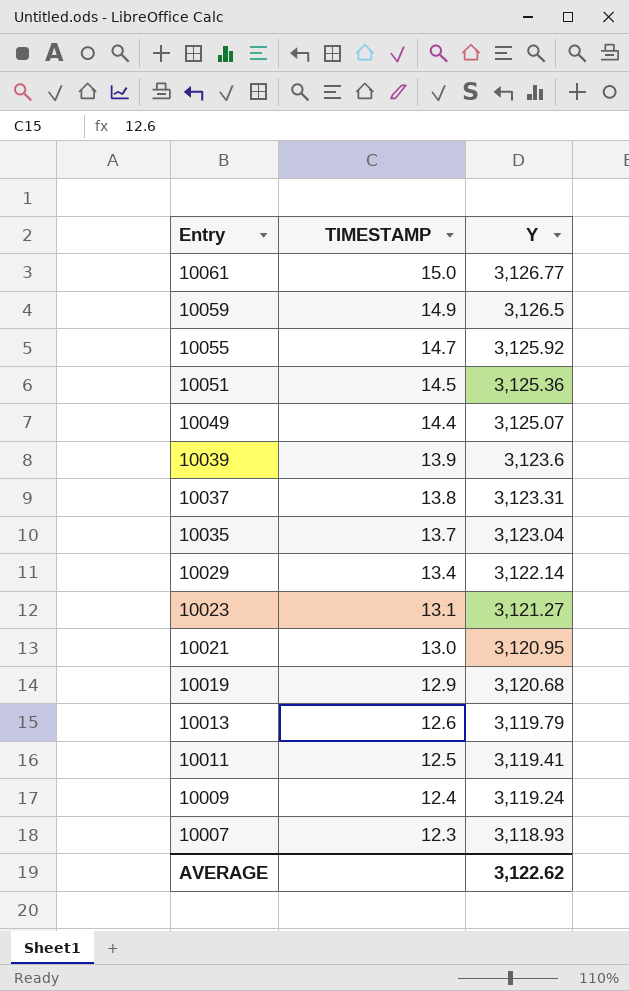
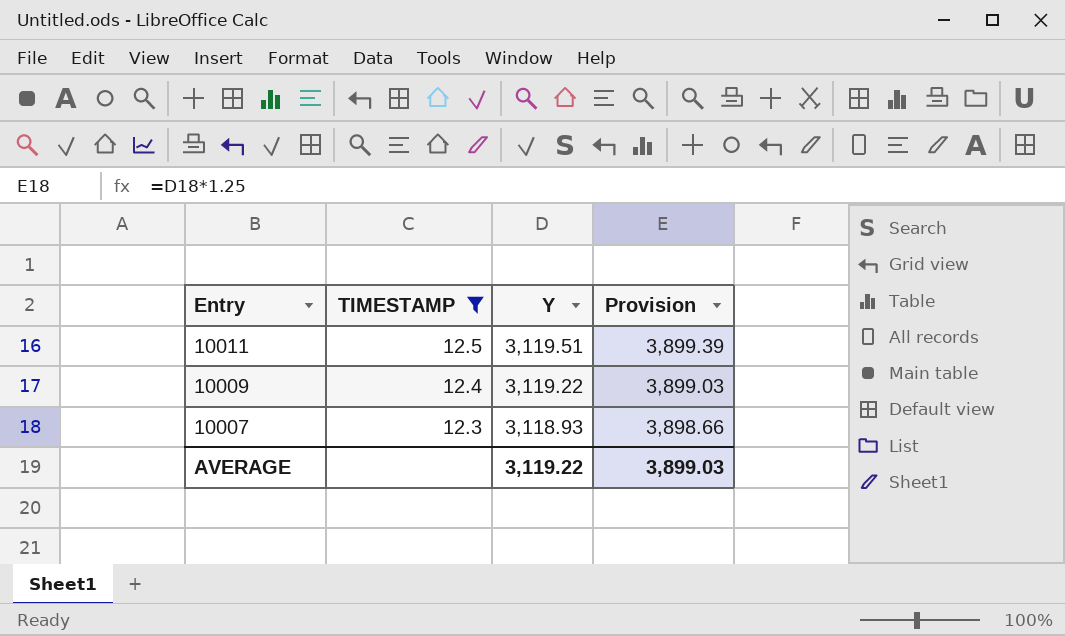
filter: none -> TIMESTAMP <= 12.5
column Provision | formula: none -> [Y] * 1.25
10011 | Y: 3,119.41 -> 3,119.51
10009 | Y: 3,119.24 -> 3,119.22
AVERAGE | Y: 3,122.62 -> 3,119.22

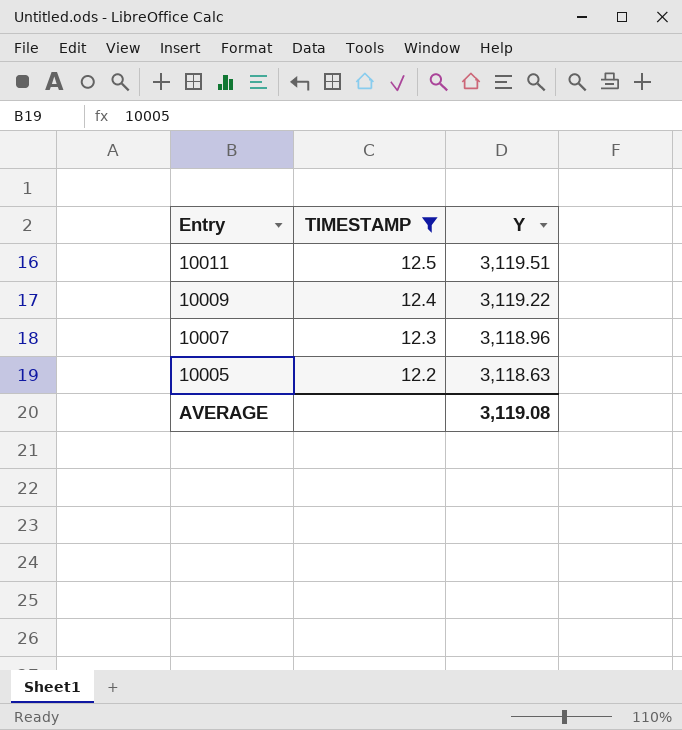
column Provision | formula: [Y] * 1.25 -> none
10007 | Y: 3,118.93 -> 3,118.96
row 10005: none -> 12.2 | 3,118.63
AVERAGE | Y: 3,119.22 -> 3,119.08

